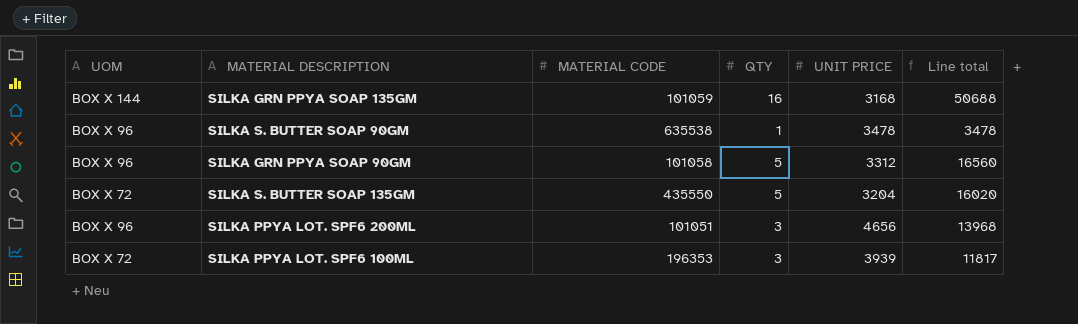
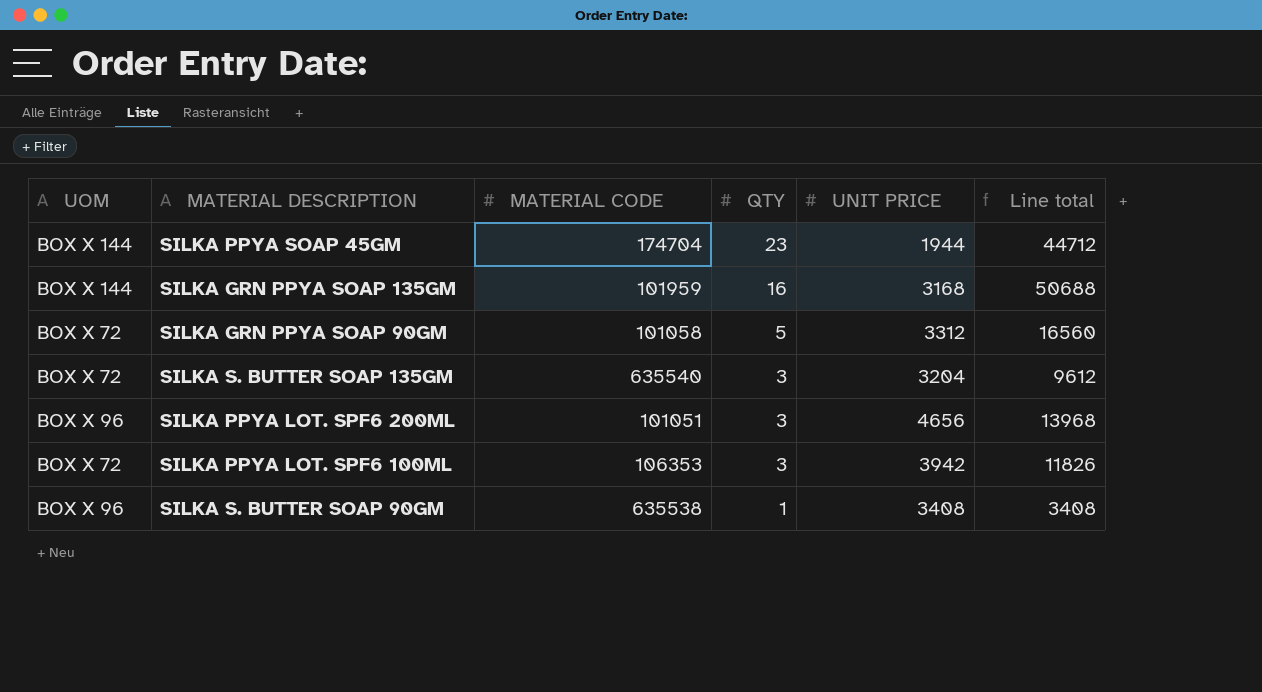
row order: none -> QTY descending
row SILKA PPYA SOAP 45GM: none -> BOX X 144 | 174704 | 23 | 1944 | 44712
SILKA GRN PPYA SOAP 135GM | MATERIAL CODE: 101059 -> 101959
SILKA GRN PPYA SOAP 90GM | UOM: BOX X 96 -> BOX X 72
SILKA S. BUTTER SOAP 135GM | MATERIAL CODE: 435550 -> 635540
SILKA S. BUTTER SOAP 135GM | QTY: 5 -> 3
SILKA S. BUTTER SOAP 135GM | Line total: 16020 -> 9612
SILKA PPYA LOT. SPF6 100ML | MATERIAL CODE: 196353 -> 106353
SILKA PPYA LOT. SPF6 100ML | UNIT PRICE: 3939 -> 3942
SILKA PPYA LOT. SPF6 100ML | Line total: 11817 -> 11826
SILKA S. BUTTER SOAP 90GM | UNIT PRICE: 3478 -> 3408
SILKA S. BUTTER SOAP 90GM | Line total: 3478 -> 3408

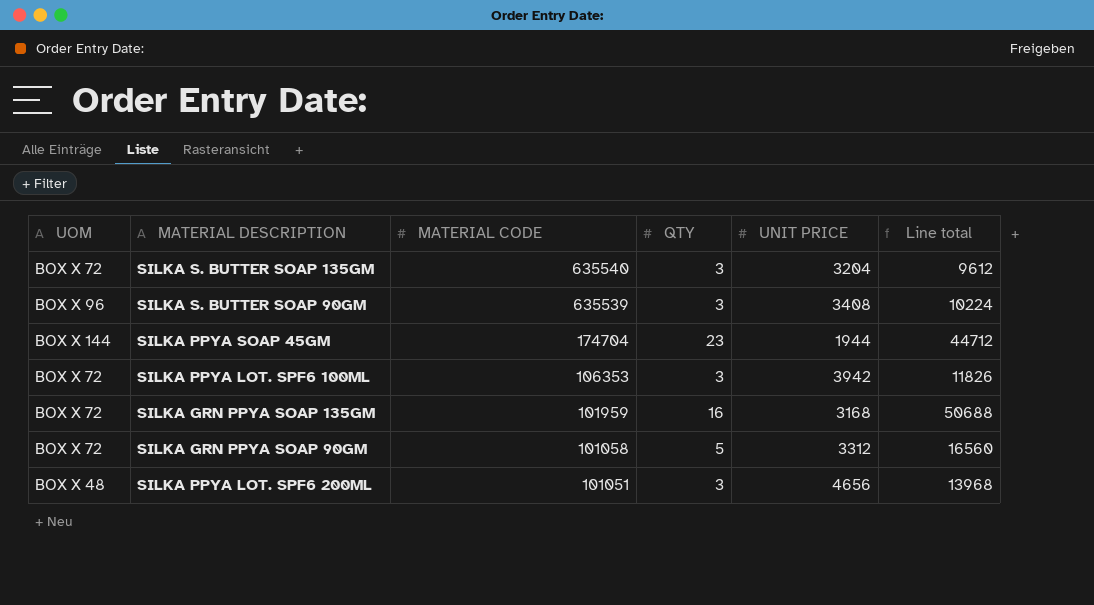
row order: QTY descending -> MATERIAL CODE descending
SILKA S. BUTTER SOAP 90GM | MATERIAL CODE: 635538 -> 635539
SILKA S. BUTTER SOAP 90GM | QTY: 1 -> 3
SILKA S. BUTTER SOAP 90GM | Line total: 3408 -> 10224
SILKA GRN PPYA SOAP 135GM | UOM: BOX X 144 -> BOX X 72
SILKA PPYA LOT. SPF6 200ML | UOM: BOX X 96 -> BOX X 48

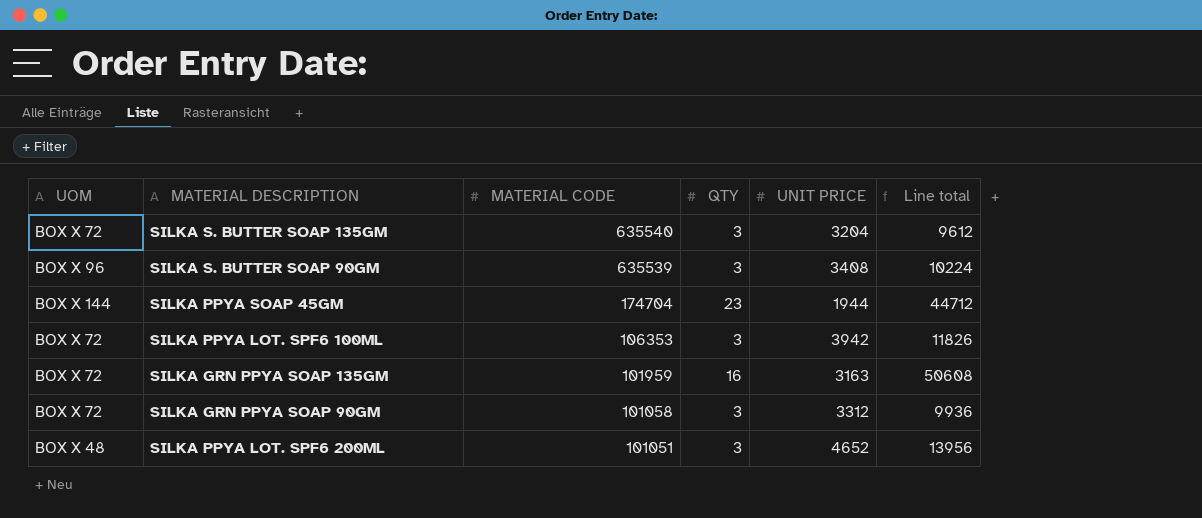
SILKA GRN PPYA SOAP 135GM | UNIT PRICE: 3168 -> 3163
SILKA GRN PPYA SOAP 135GM | Line total: 50688 -> 50608
SILKA GRN PPYA SOAP 90GM | QTY: 5 -> 3
SILKA GRN PPYA SOAP 90GM | Line total: 16560 -> 9936
SILKA PPYA LOT. SPF6 200ML | UNIT PRICE: 4656 -> 4652
SILKA PPYA LOT. SPF6 200ML | Line total: 13968 -> 13956

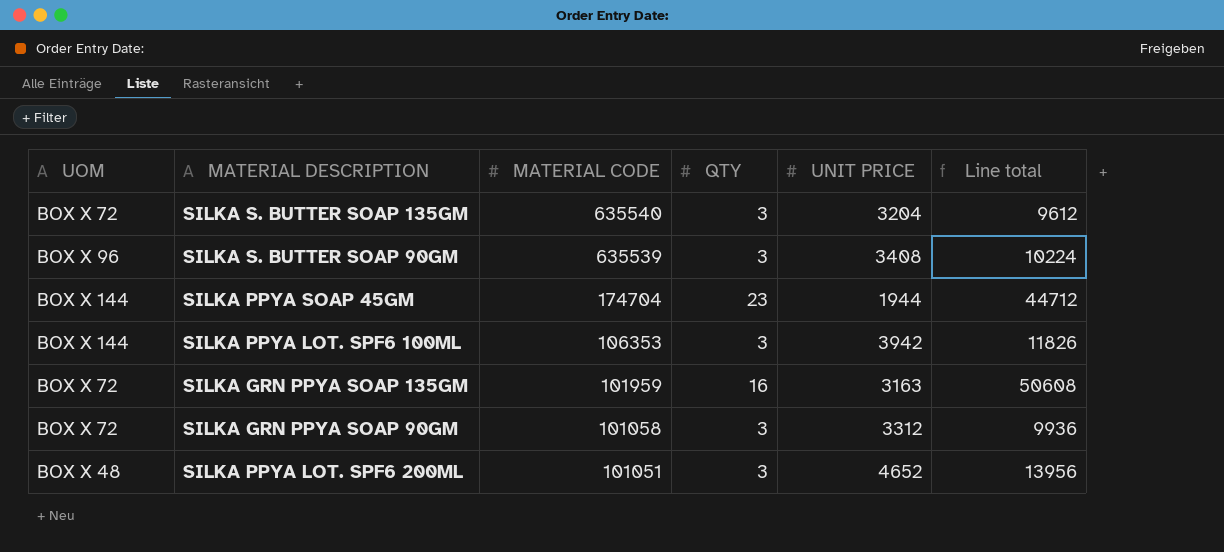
SILKA PPYA LOT. SPF6 100ML | UOM: BOX X 72 -> BOX X 144

